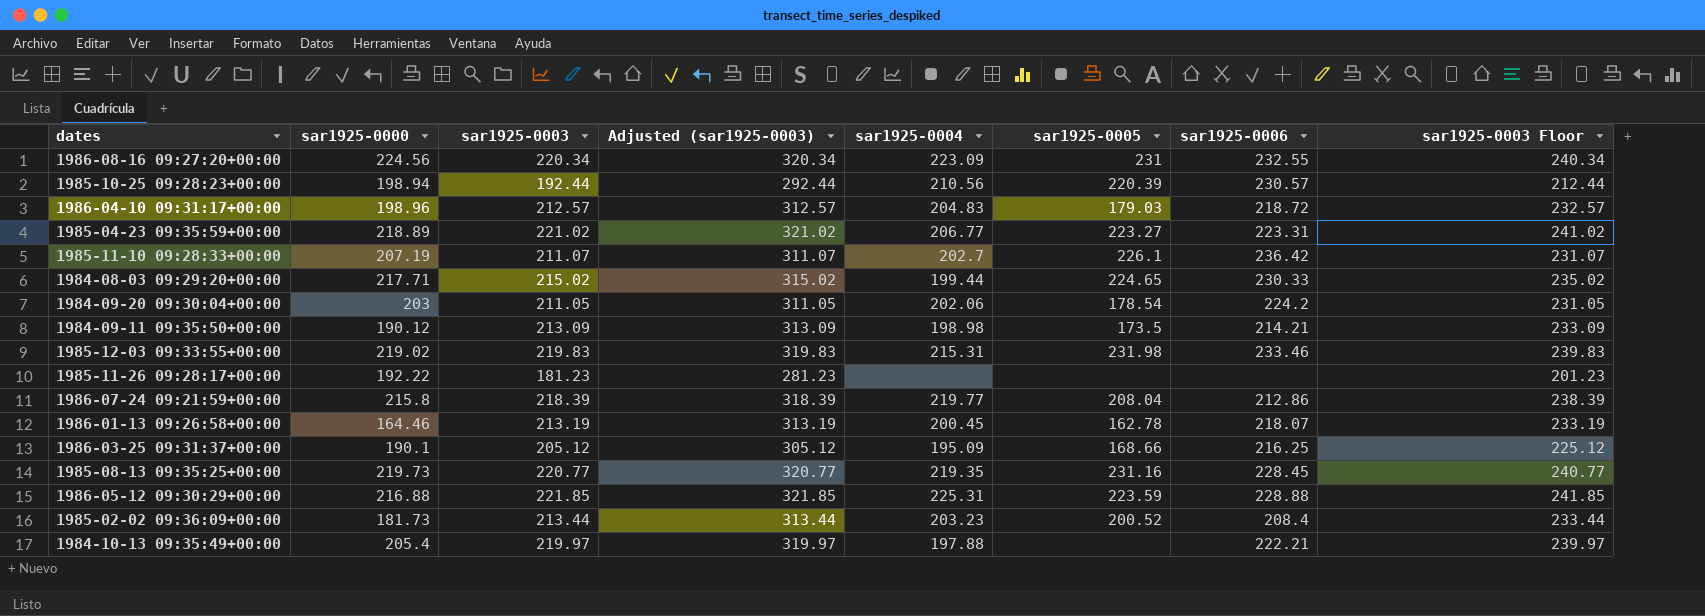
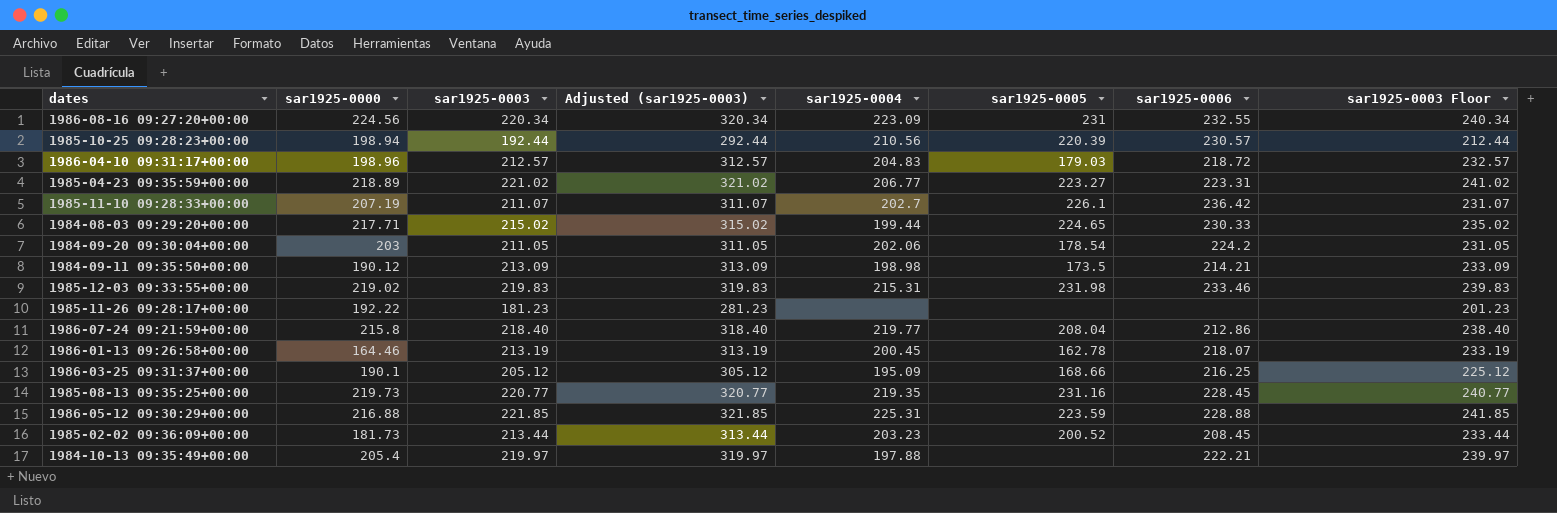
1986-07-24 09:21:59+00:00 | sar1925-0003: 218.39 -> 218.40
1986-07-24 09:21:59+00:00 | Adjusted (sar1925-0003): 318.39 -> 318.40
1986-07-24 09:21:59+00:00 | sar1925-0003 Floor: 238.39 -> 238.40
1985-02-02 09:36:09+00:00 | sar1925-0006: 208.4 -> 208.45

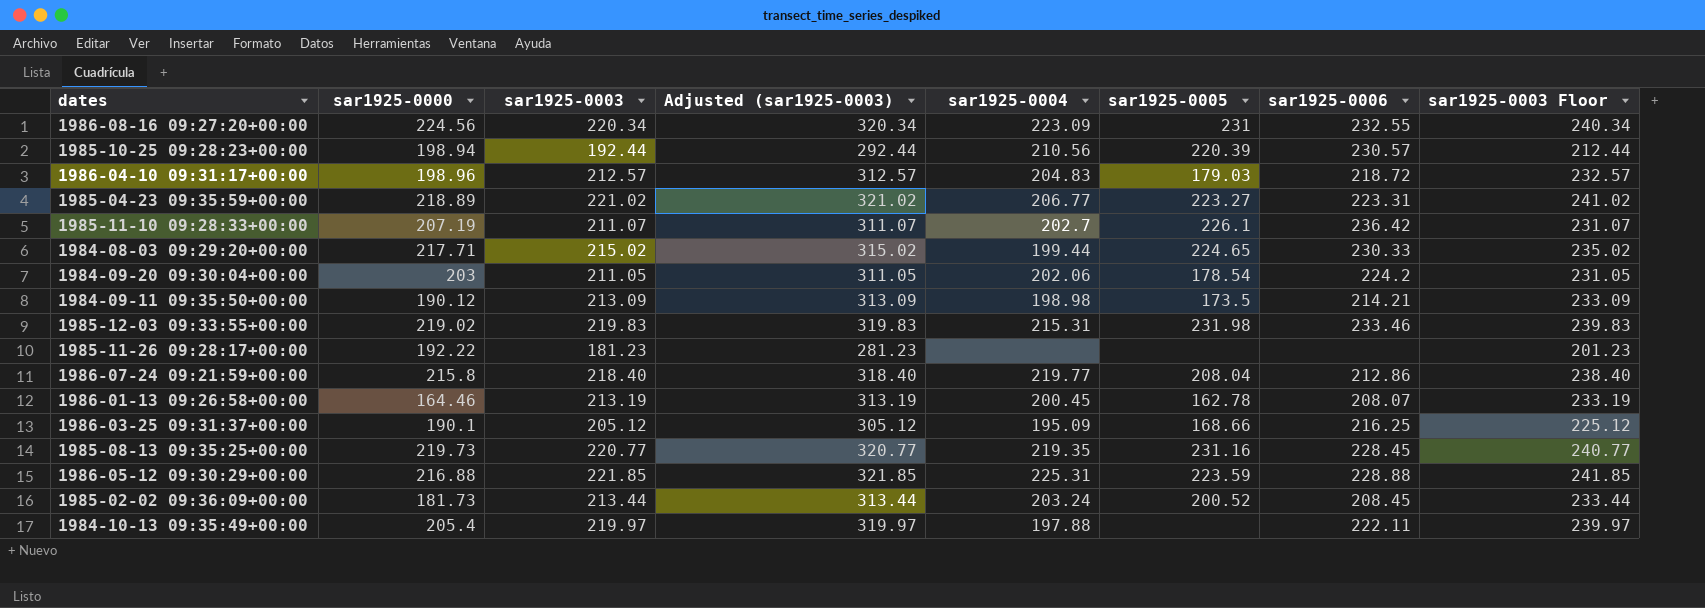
1986-01-13 09:26:58+00:00 | sar1925-0006: 218.07 -> 208.07
1985-02-02 09:36:09+00:00 | sar1925-0004: 203.23 -> 203.24
1984-10-13 09:35:49+00:00 | sar1925-0006: 222.21 -> 222.11

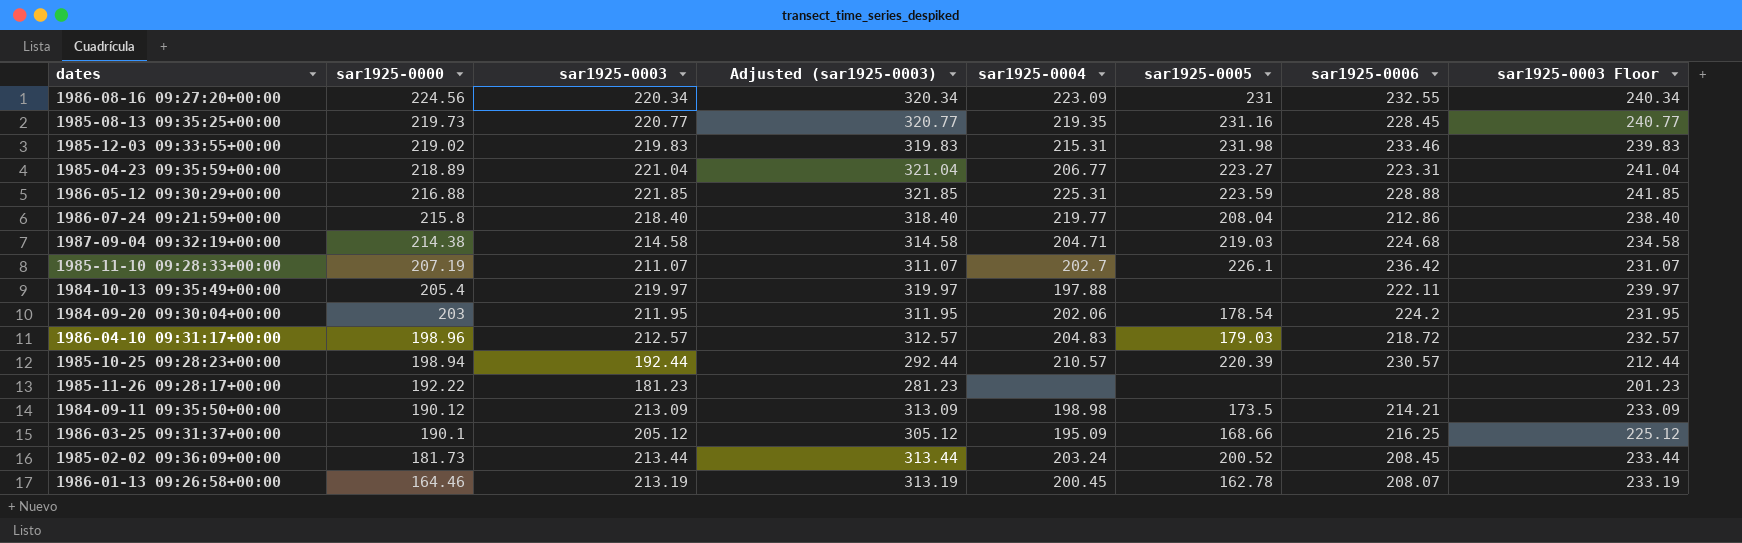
row order: none -> sar1925-0000 descending
row 1984-08-03 09:29:20+00:00: 217.71 | 215.02 | 315.02 | 199.44 | 224.65 | 230.33 | 235.02 -> none
1985-04-23 09:35:59+00:00 | sar1925-0003: 221.02 -> 221.04
1985-04-23 09:35:59+00:00 | Adjusted (sar1925-0003): 321.02 -> 321.04
1985-04-23 09:35:59+00:00 | sar1925-0003 Floor: 241.02 -> 241.04
row 1987-09-04 09:32:19+00:00: none -> 214.38 | 214.58 | 314.58 | 204.71 | 219.03 | 224.68 | 234.58
1984-09-20 09:30:04+00:00 | sar1925-0003: 211.05 -> 211.95
1984-09-20 09:30:04+00:00 | Adjusted (sar1925-0003): 311.05 -> 311.95
1984-09-20 09:30:04+00:00 | sar1925-0003 Floor: 231.05 -> 231.95
1985-10-25 09:28:23+00:00 | sar1925-0004: 210.56 -> 210.57

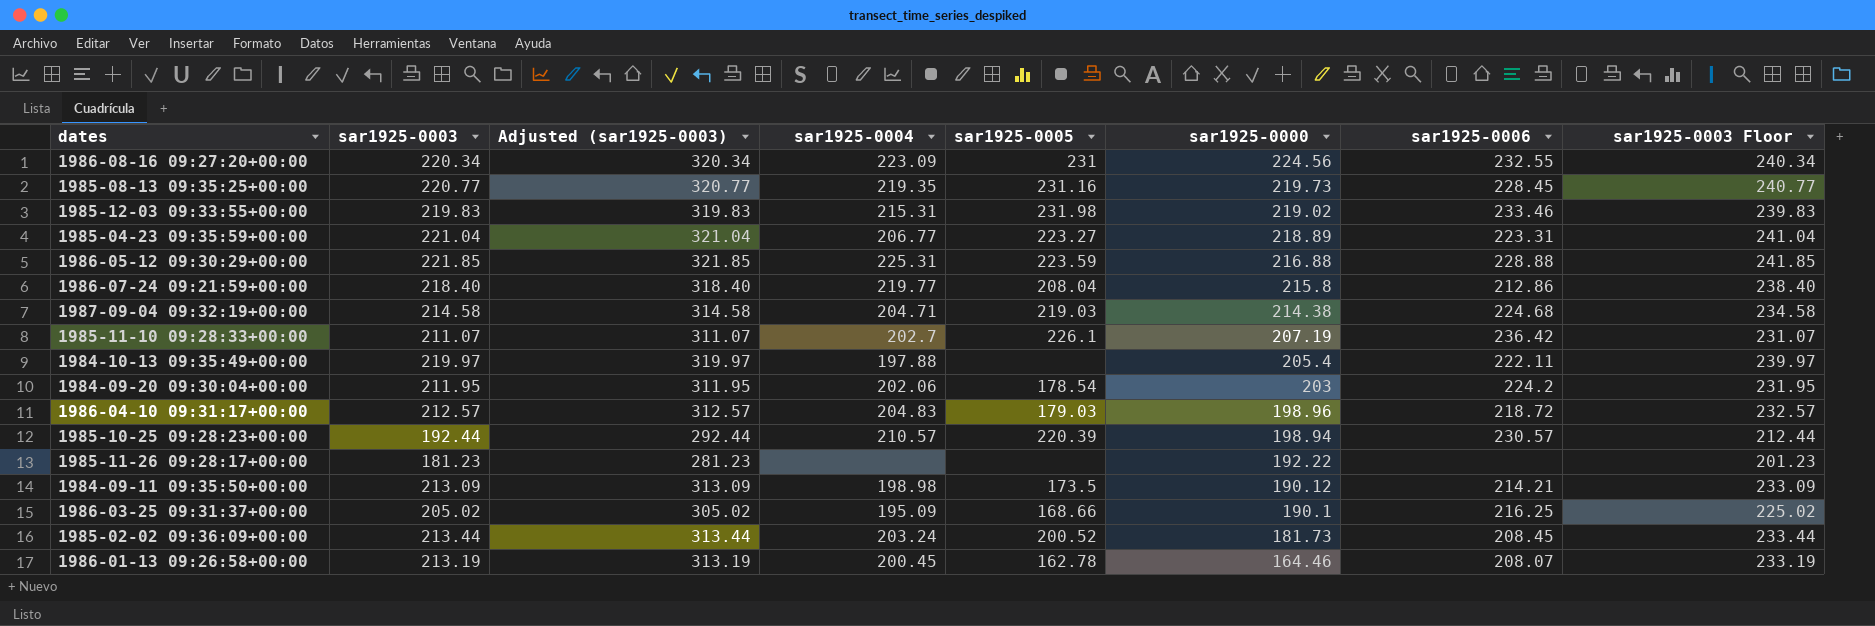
column sar1925-0000 | position: 2 -> 6
1986-03-25 09:31:37+00:00 | sar1925-0003: 205.12 -> 205.02
1986-03-25 09:31:37+00:00 | Adjusted (sar1925-0003): 305.12 -> 305.02
1986-03-25 09:31:37+00:00 | sar1925-0003 Floor: 225.12 -> 225.02

